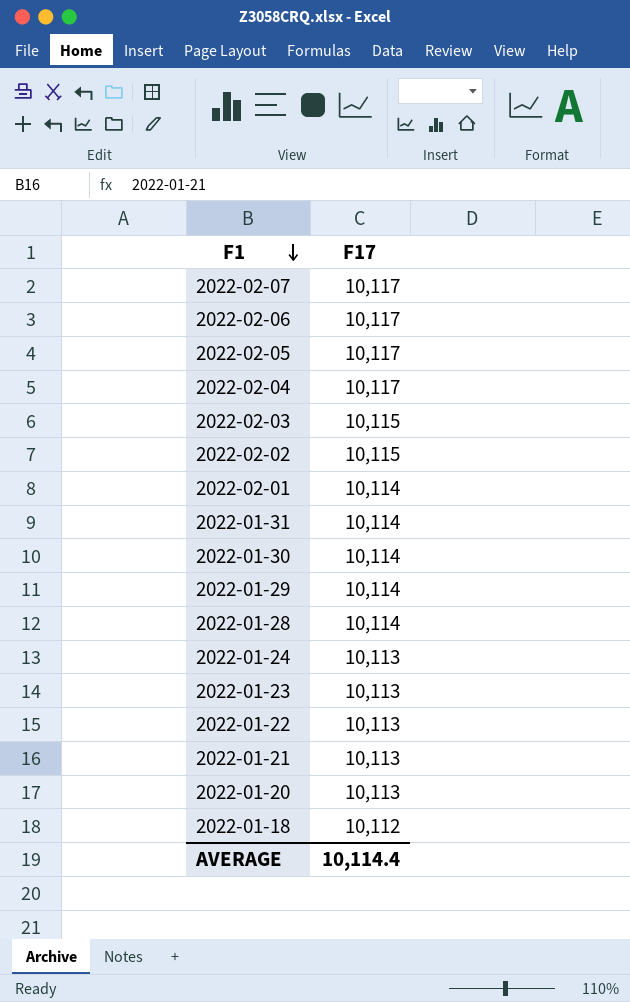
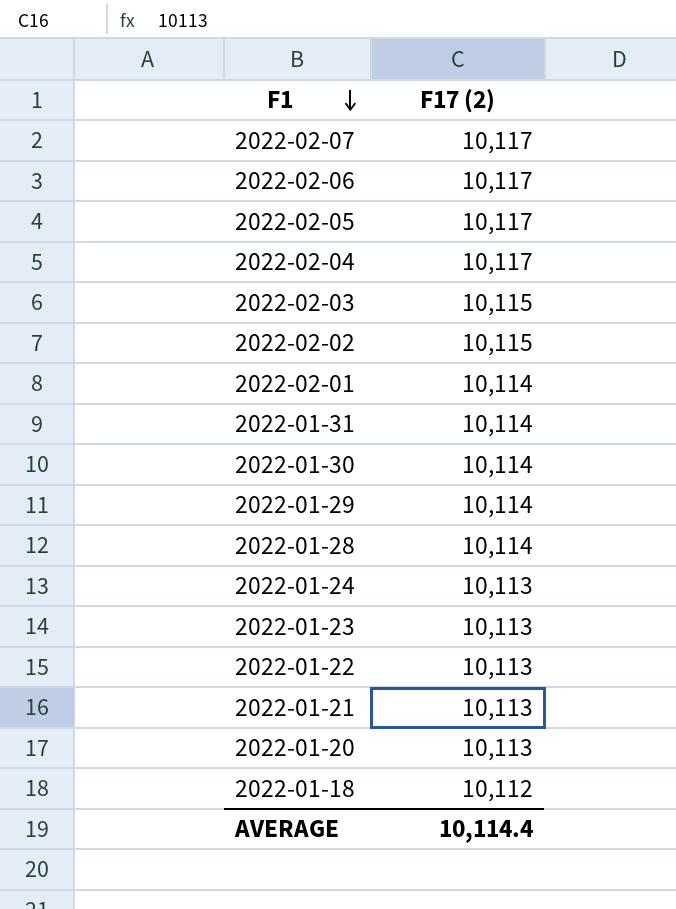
column name: F17 -> F17 (2)

